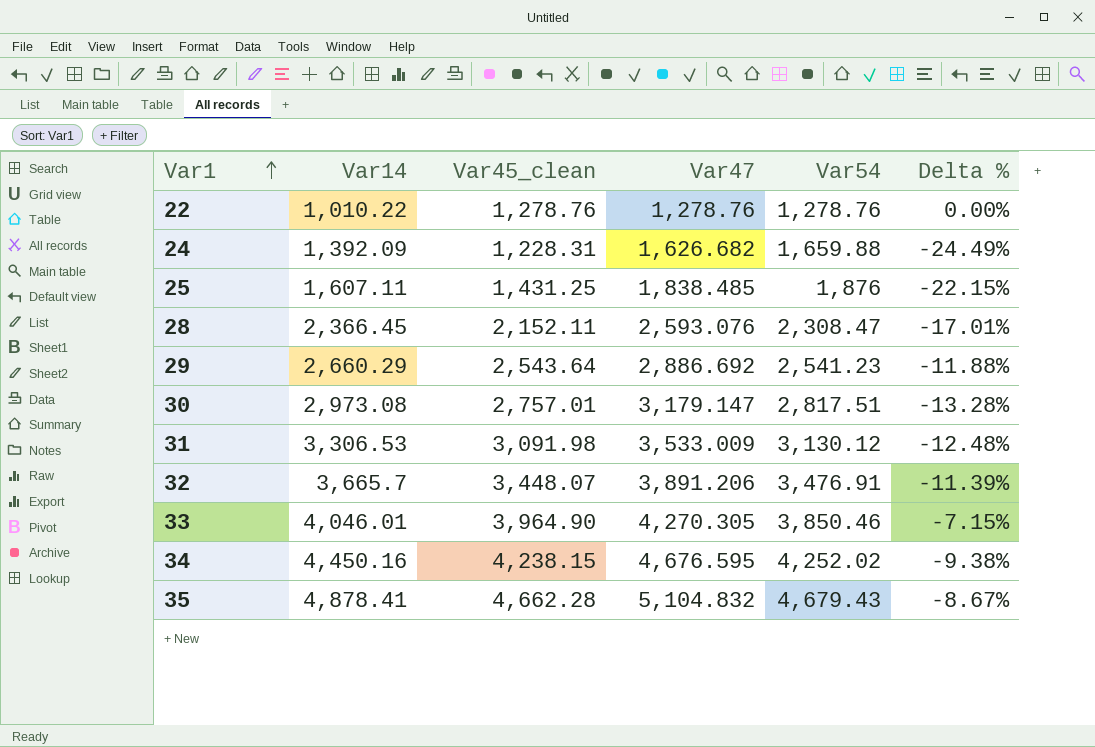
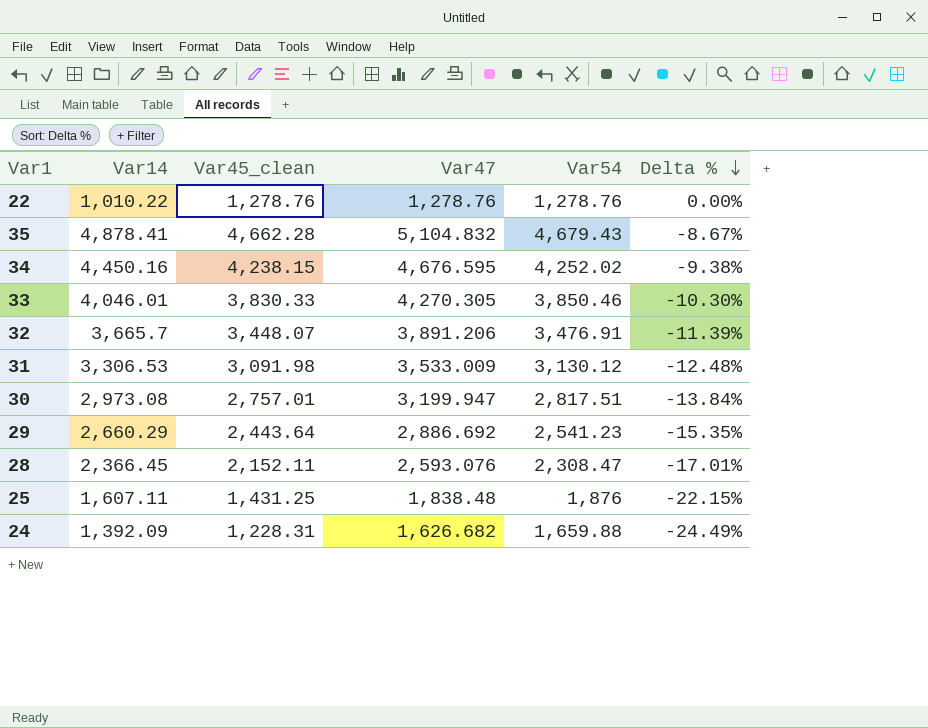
row order: Var1 ascending -> Delta % descending
33 | Var45_clean: 3,964.90 -> 3,830.33
33 | Delta %: -7.15% -> -10.30%
30 | Var47: 3,179.147 -> 3,199.947
30 | Delta %: -13.28% -> -13.84%
29 | Var45_clean: 2,543.64 -> 2,443.64
29 | Delta %: -11.88% -> -15.35%
25 | Var47: 1,838.485 -> 1,838.48

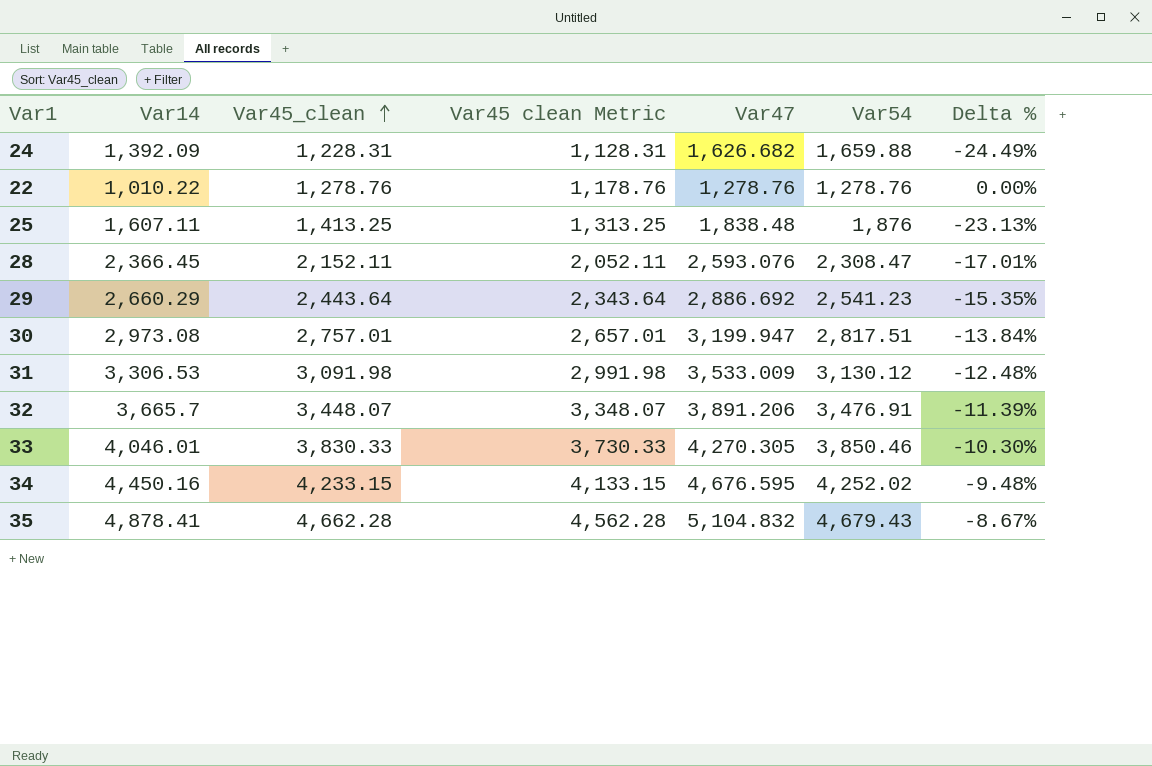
row order: Delta % descending -> Var45_clean ascending
column Var45 clean Metric | formula: none -> [Var45_clean] - 100
25 | Var45_clean: 1,431.25 -> 1,413.25
25 | Delta %: -22.15% -> -23.13%
34 | Var45_clean: 4,238.15 -> 4,233.15
34 | Delta %: -9.38% -> -9.48%

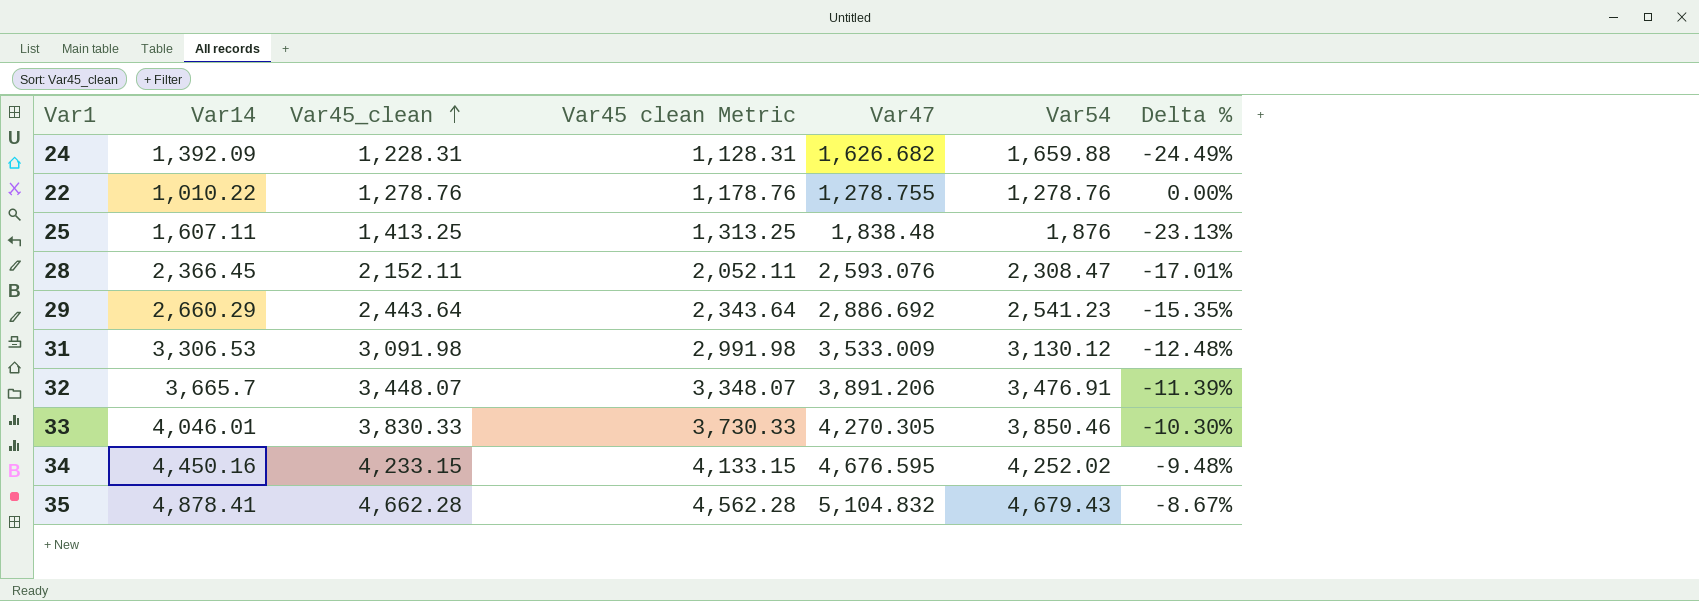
row 30: 2,973.08 | 2,757.01 | 2,657.01 | 3,199.947 | 2,817.51 | -13.84% -> none
22 | Var47: 1,278.76 -> 1,278.755

